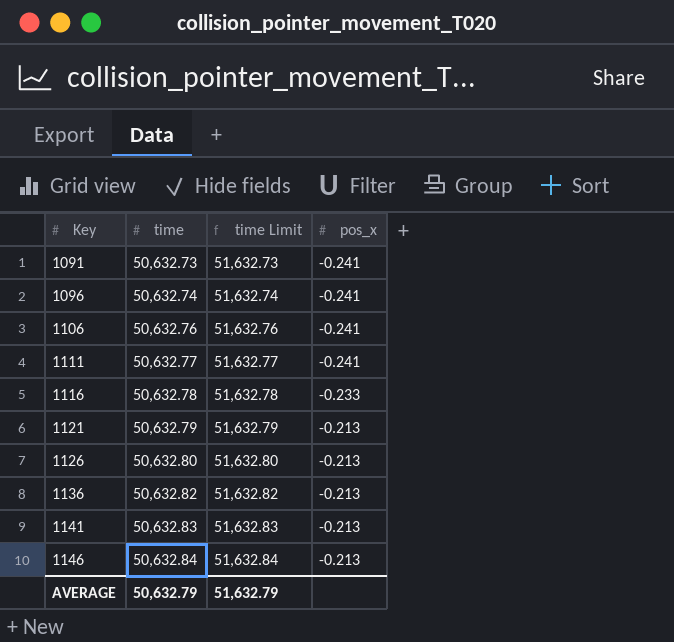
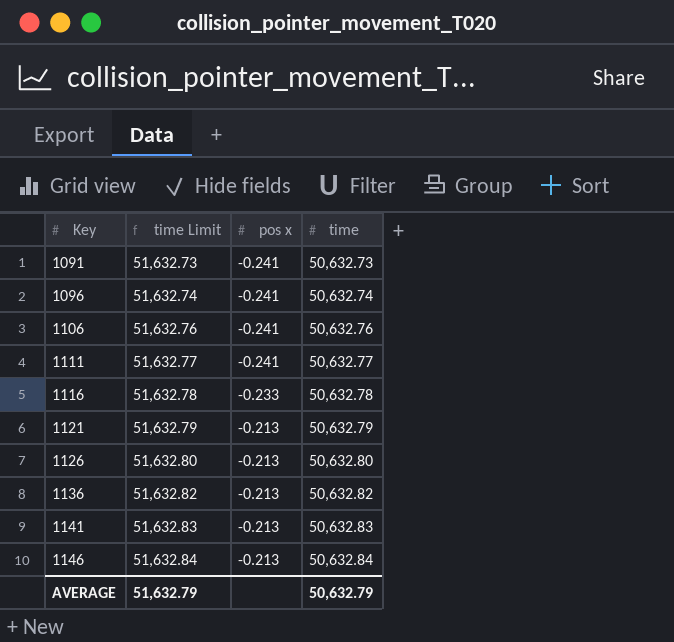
column name: pos_x -> pos x
column time | position: 2 -> 4

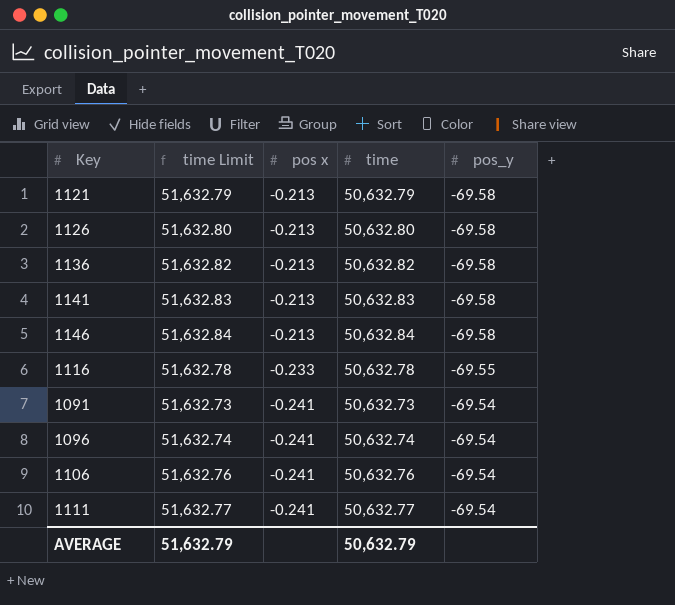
row order: Key ascending -> pos x descending
column pos_y | position: none -> 5

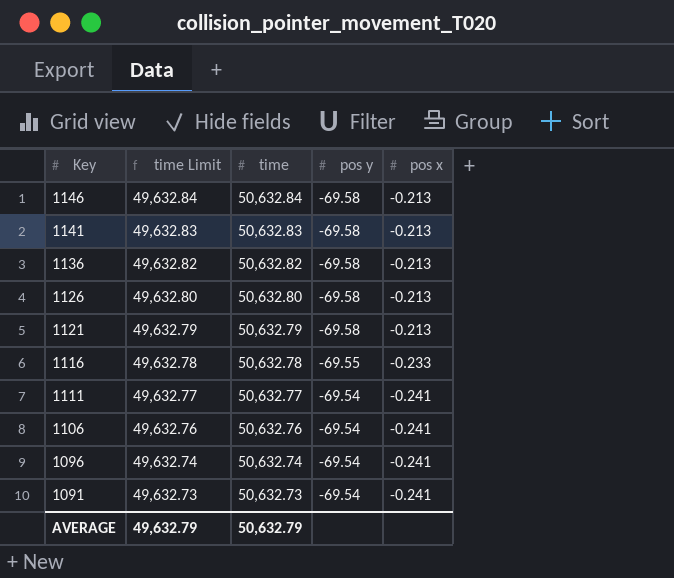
row order: pos x descending -> Key descending
column time Limit | formula: [time] + 1000 -> [time] - 1000
column name: pos_y -> pos y
column pos x | position: 3 -> 5
AVERAGE | time Limit: 51,632.79 -> 49,632.79

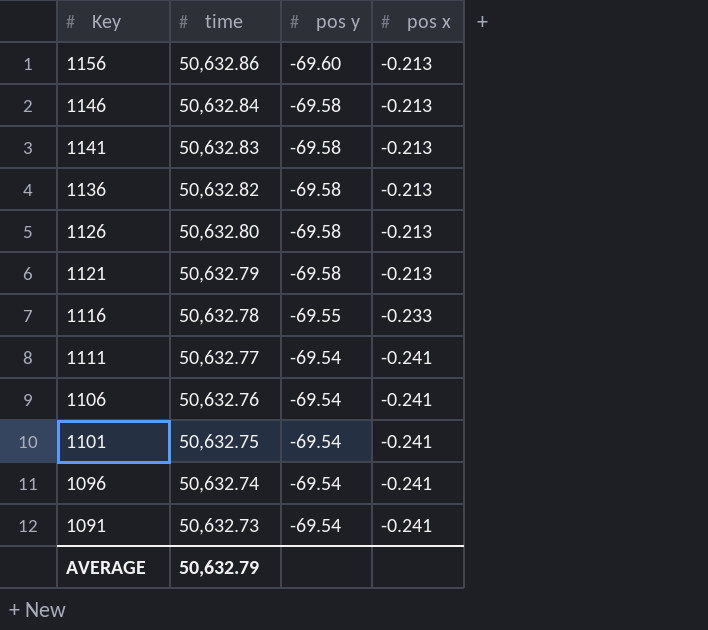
column time Limit | formula: [time] - 1000 -> none
row 1156: none -> 50,632.86 | -69.60 | -0.213
row 1101: none -> 50,632.75 | -69.54 | -0.241

